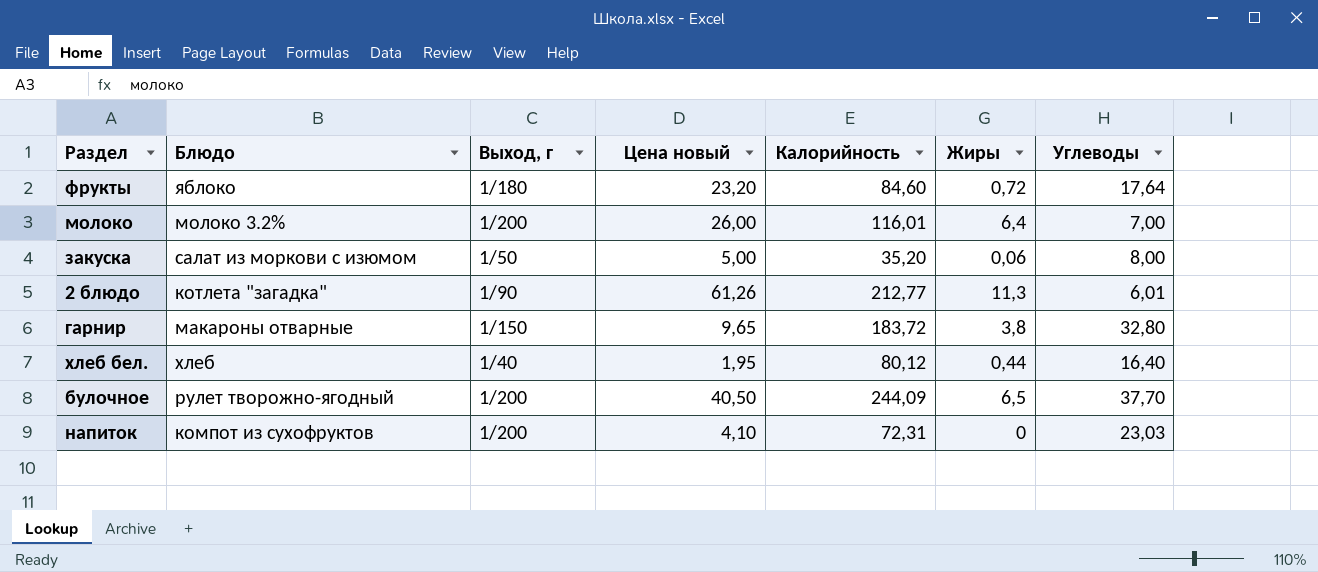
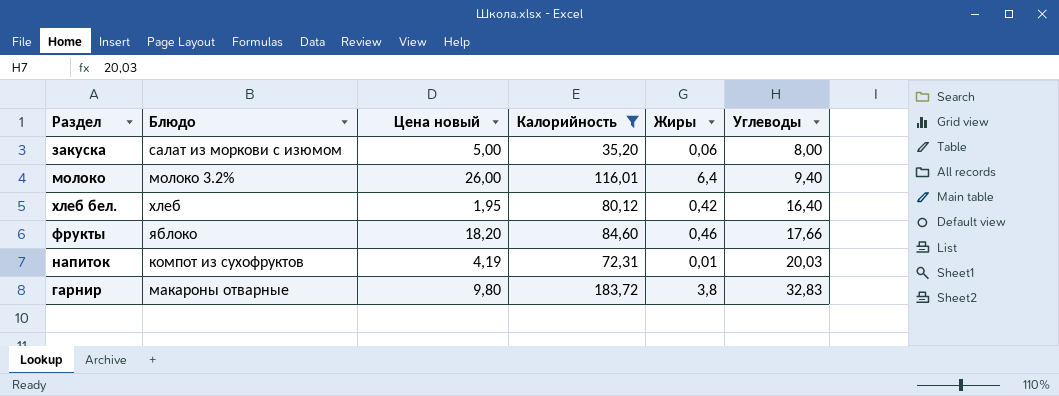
filter: none -> Калорийность <= 183,72
row order: none -> Углеводы ascending
column Выход, г | position: 3 -> none
молоко | Углеводы: 7,00 -> 9,40
хлеб бел. | Жиры: 0,44 -> 0,42
фрукты | Цена новый: 23,20 -> 18,20
фрукты | Жиры: 0,72 -> 0,46
фрукты | Углеводы: 17,64 -> 17,66
напиток | Цена новый: 4,10 -> 4,19
напиток | Жиры: 0 -> 0,01
напиток | Углеводы: 23,03 -> 20,03
гарнир | Цена новый: 9,65 -> 9,80
гарнир | Углеводы: 32,80 -> 32,83

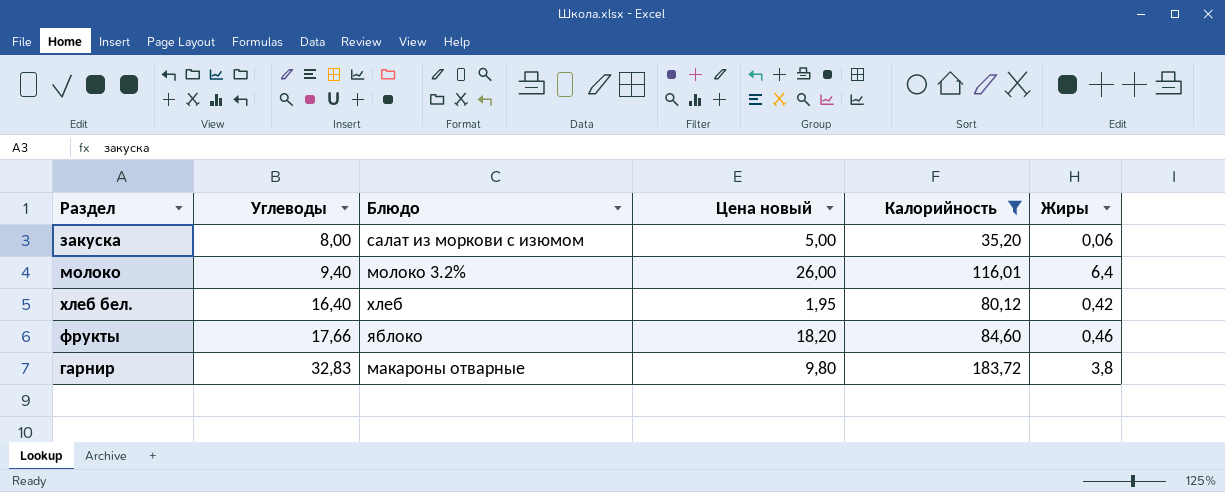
column Углеводы | position: 6 -> 2
row напиток: компот из сухофруктов | 4,19 | 72,31 | 0,01 | 20,03 -> none

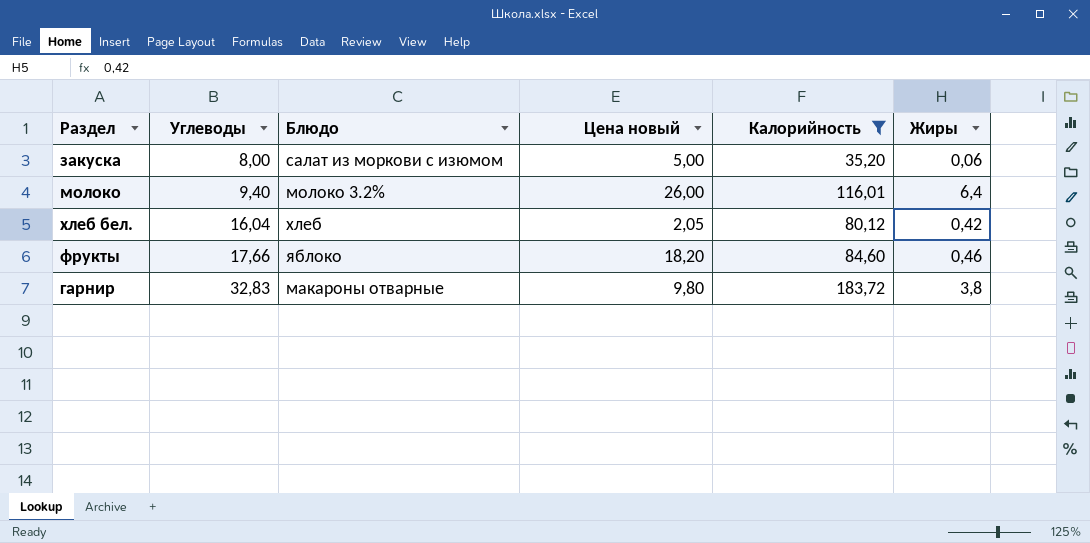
хлеб бел. | Углеводы: 16,40 -> 16,04
хлеб бел. | Цена новый: 1,95 -> 2,05

